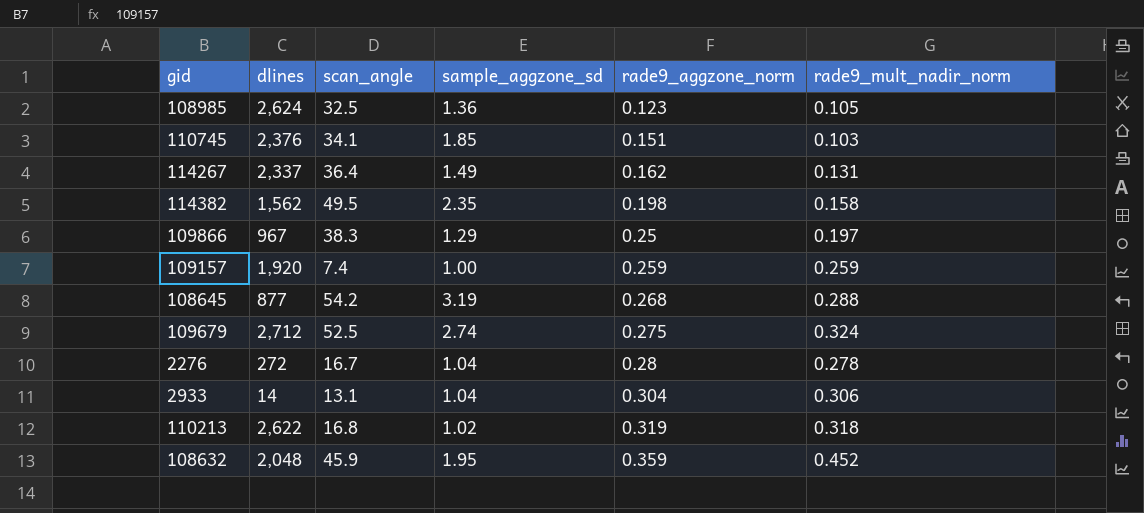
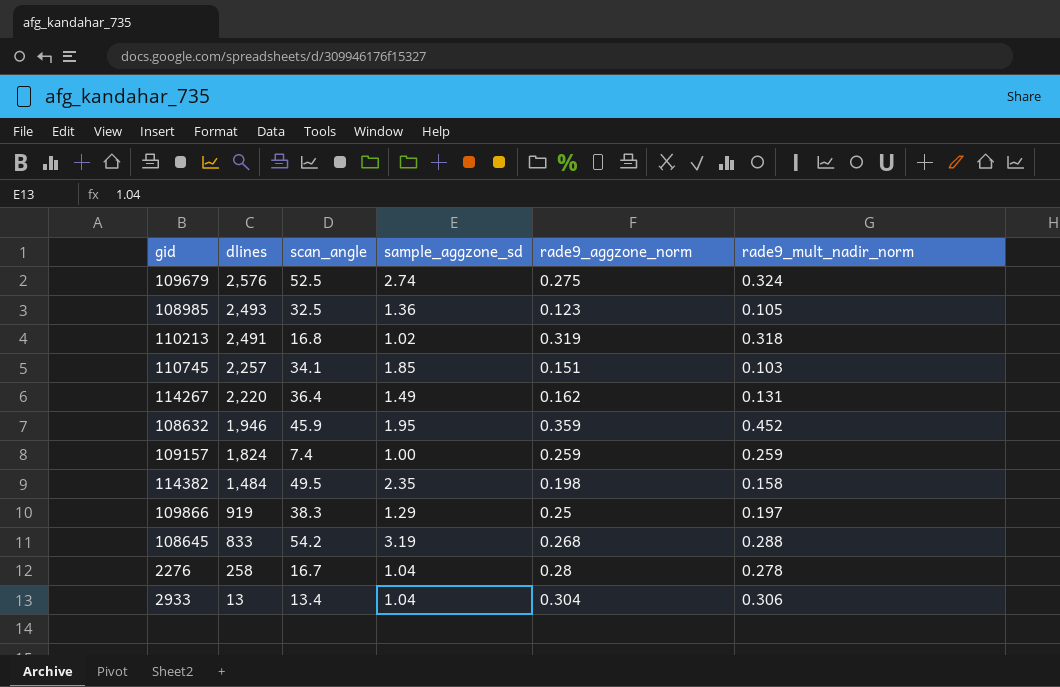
row order: rade9_aggzone_norm ascending -> dlines descending
109679 | dlines: 2,712 -> 2,576
108985 | dlines: 2,624 -> 2,493
110213 | dlines: 2,622 -> 2,491
110745 | dlines: 2,376 -> 2,257
114267 | dlines: 2,337 -> 2,220
108632 | dlines: 2,048 -> 1,946
109157 | dlines: 1,920 -> 1,824
114382 | dlines: 1,562 -> 1,484
109866 | dlines: 967 -> 919
108645 | dlines: 877 -> 833
2276 | dlines: 272 -> 258
2933 | dlines: 14 -> 13
2933 | scan_angle: 13.1 -> 13.4

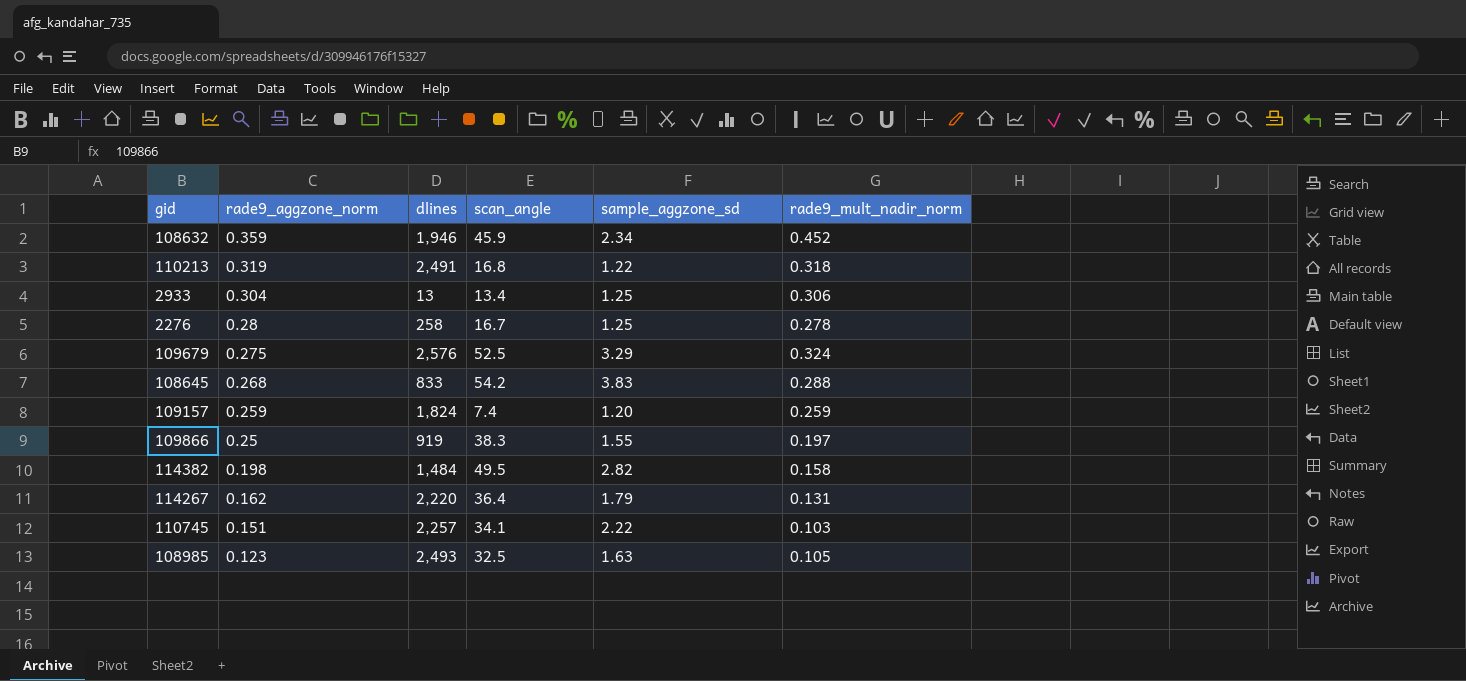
row order: dlines descending -> rade9_aggzone_norm descending
column rade9_aggzone_norm | position: 5 -> 2
108632 | sample_aggzone_sd: 1.95 -> 2.34
110213 | sample_aggzone_sd: 1.02 -> 1.22
2933 | sample_aggzone_sd: 1.04 -> 1.25
2276 | sample_aggzone_sd: 1.04 -> 1.25
109679 | sample_aggzone_sd: 2.74 -> 3.29
108645 | sample_aggzone_sd: 3.19 -> 3.83
109157 | sample_aggzone_sd: 1.00 -> 1.20
109866 | sample_aggzone_sd: 1.29 -> 1.55
114382 | sample_aggzone_sd: 2.35 -> 2.82
114267 | sample_aggzone_sd: 1.49 -> 1.79
110745 | sample_aggzone_sd: 1.85 -> 2.22
108985 | sample_aggzone_sd: 1.36 -> 1.63

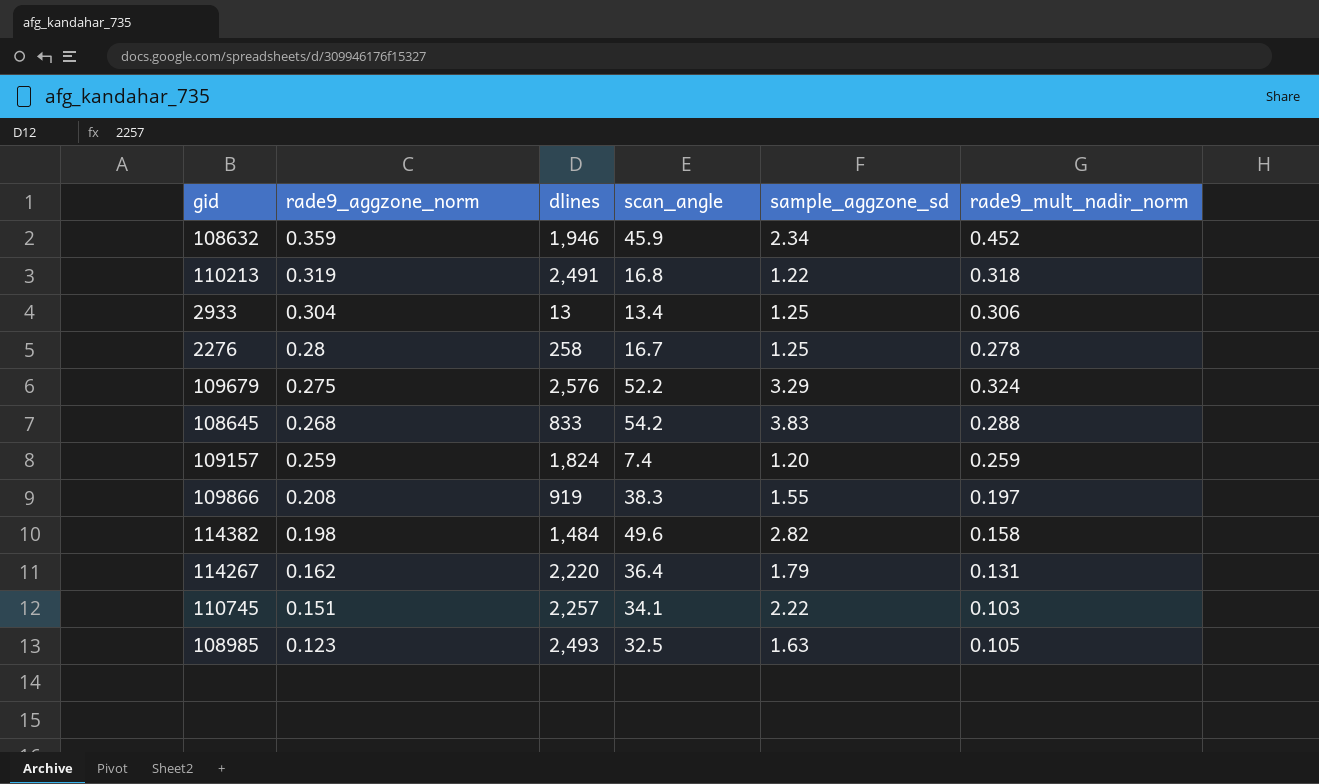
109679 | scan_angle: 52.5 -> 52.2
109866 | rade9_aggzone_norm: 0.25 -> 0.208
114382 | scan_angle: 49.5 -> 49.6

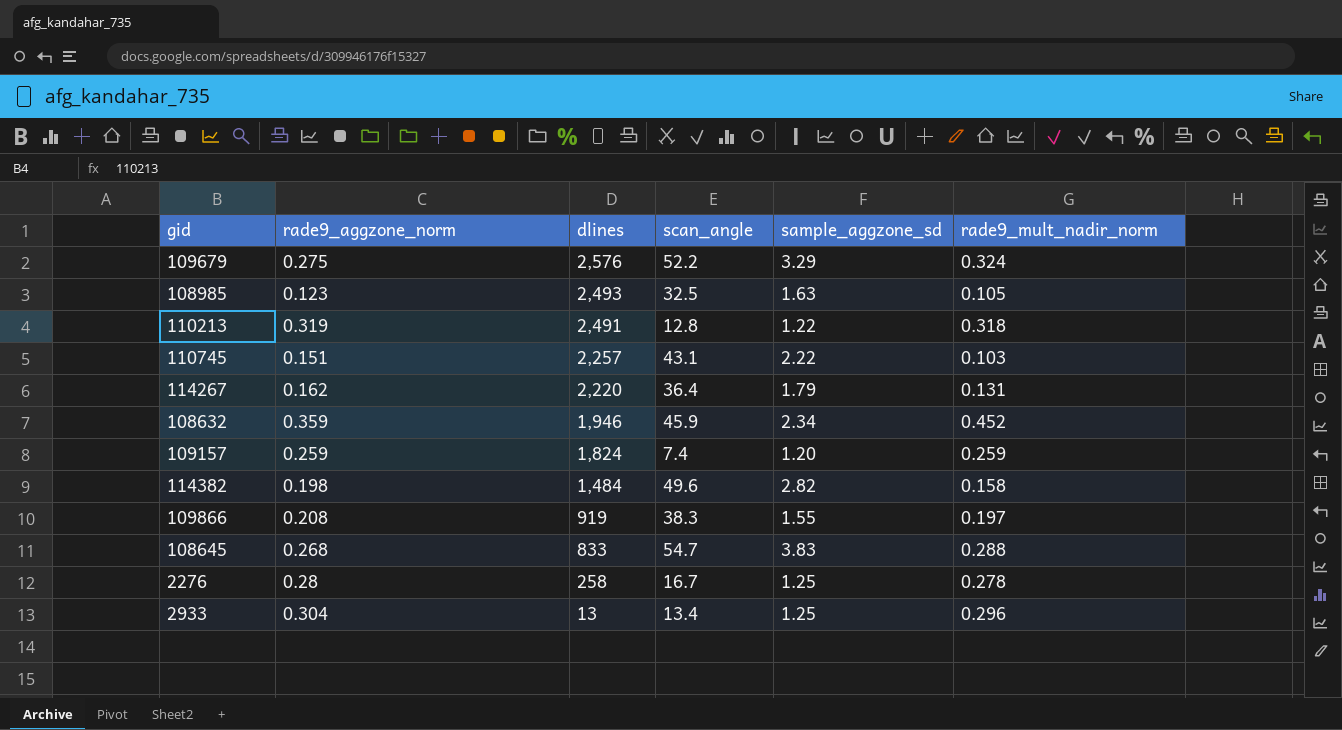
row order: rade9_aggzone_norm descending -> dlines descending
110213 | scan_angle: 16.8 -> 12.8
110745 | scan_angle: 34.1 -> 43.1
108645 | scan_angle: 54.2 -> 54.7
2933 | rade9_mult_nadir_norm: 0.306 -> 0.296

